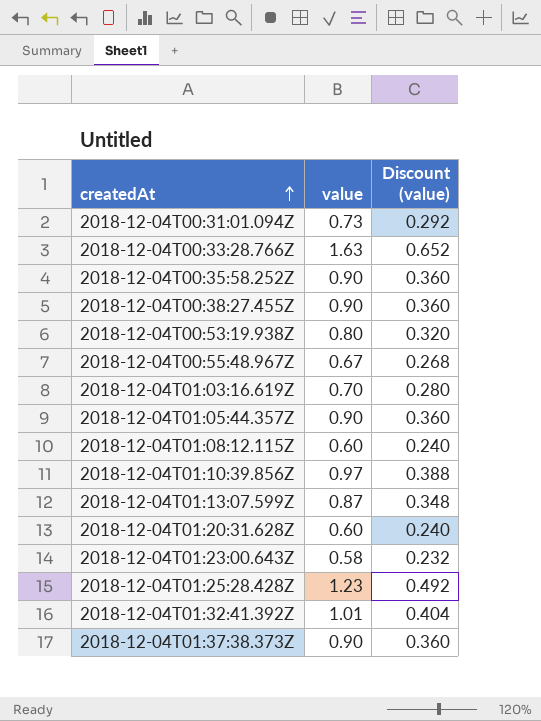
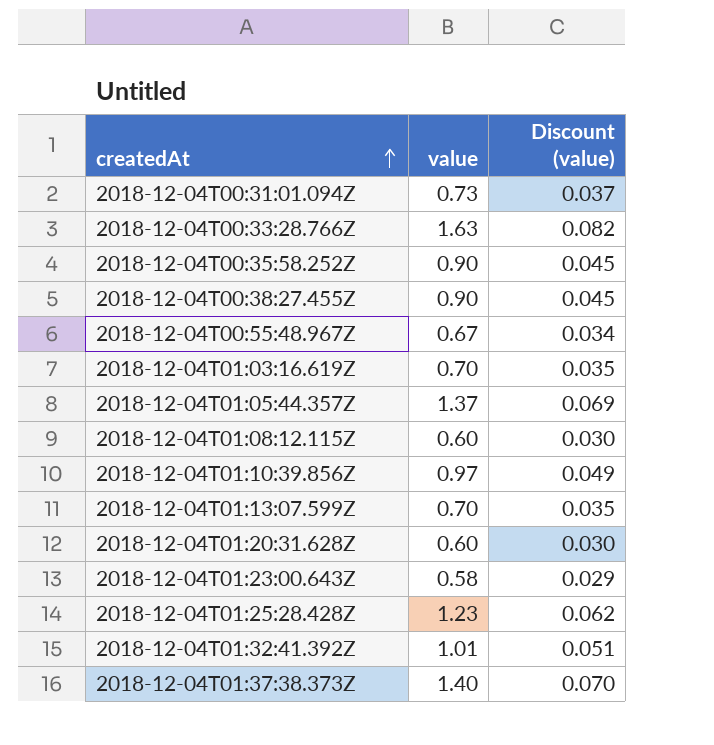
column Discount (value) | formula: [value] * 0.4 -> [value] * 0.05
row 2018-12-04T00:53:19.938Z: 0.80 | 0.320 -> none
2018-12-04T01:05:44.357Z | value: 0.90 -> 1.37
2018-12-04T01:13:07.599Z | value: 0.87 -> 0.70
2018-12-04T01:37:38.373Z | value: 0.90 -> 1.40

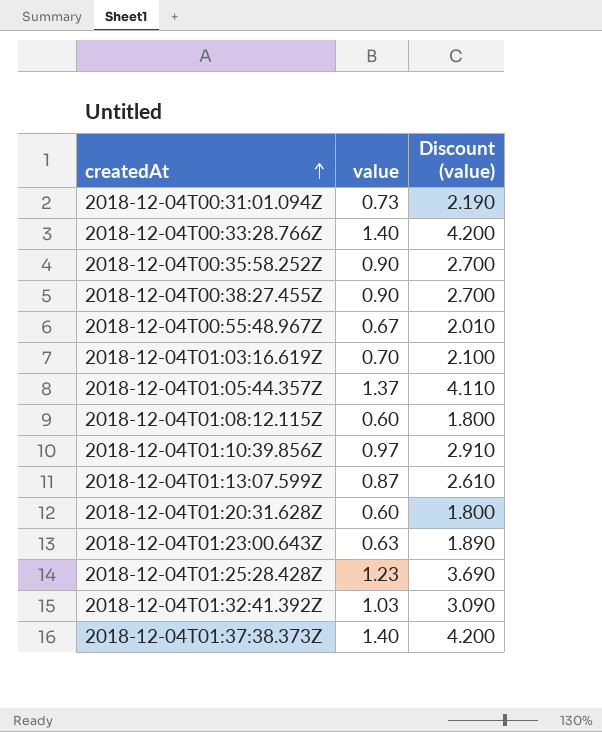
column Discount (value) | formula: [value] * 0.05 -> [value] * 3
2018-12-04T00:33:28.766Z | value: 1.63 -> 1.40
2018-12-04T01:13:07.599Z | value: 0.70 -> 0.87
2018-12-04T01:23:00.643Z | value: 0.58 -> 0.63
2018-12-04T01:32:41.392Z | value: 1.01 -> 1.03

